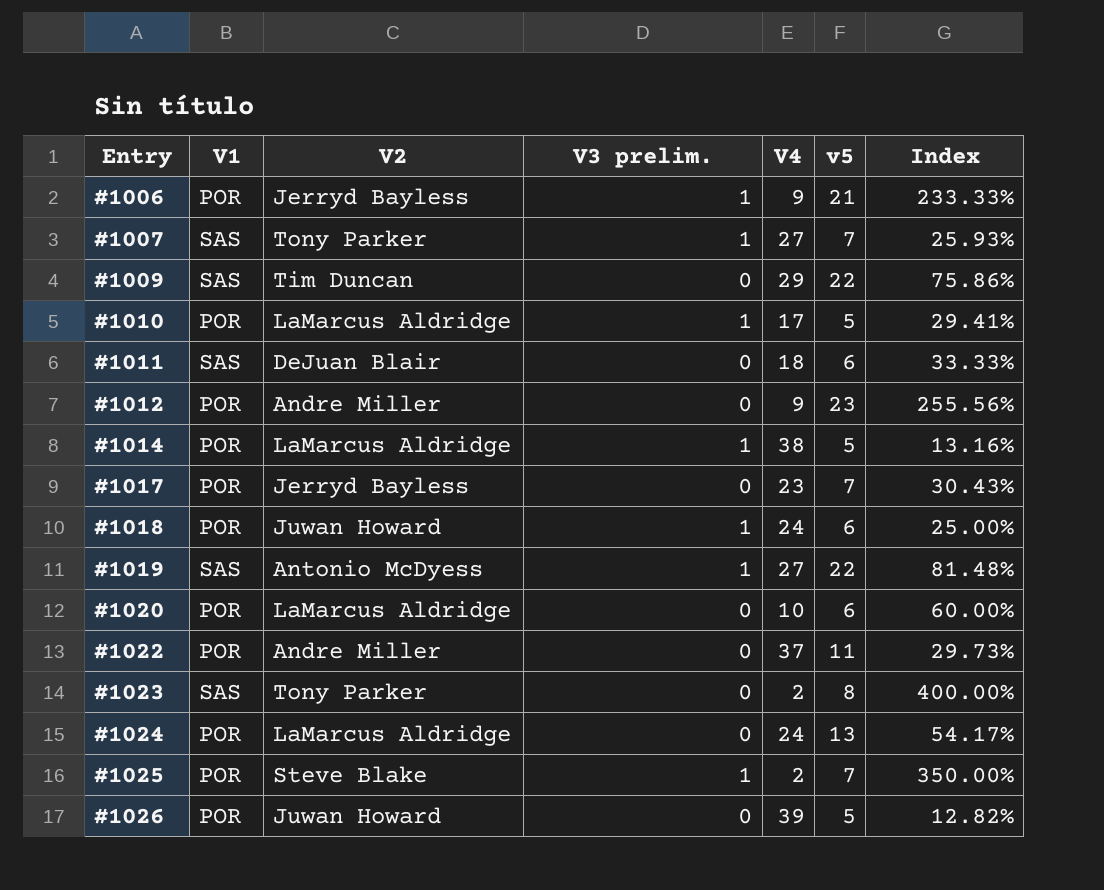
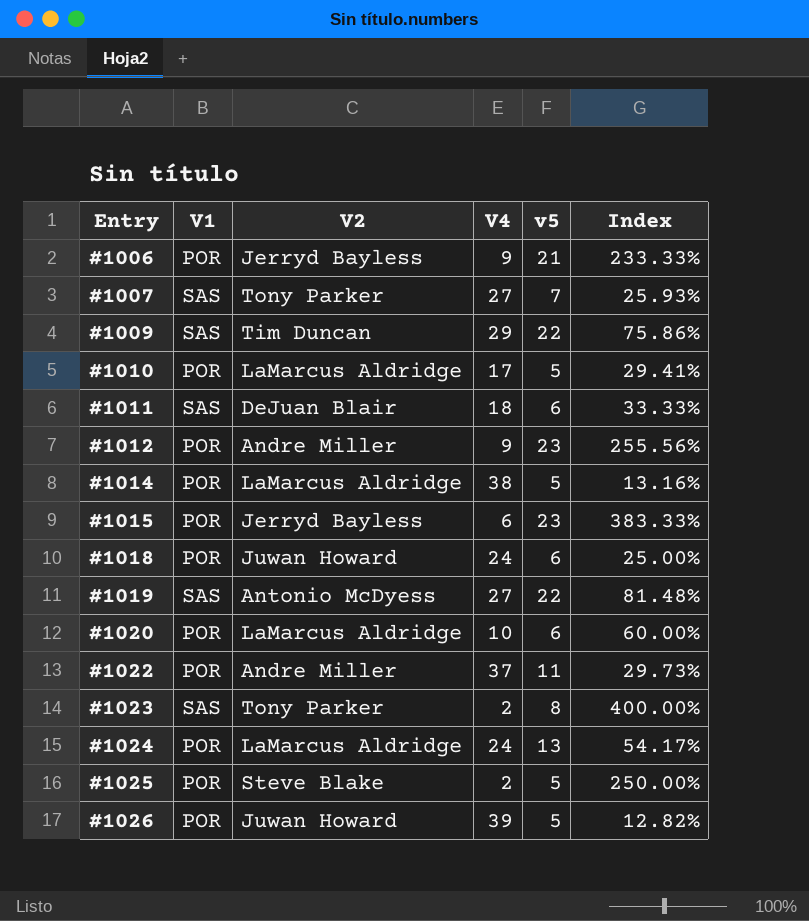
column V3 prelim. | position: 4 -> none
row #1017: POR | Jerryd Bayless | 0 | 23 | 7 | 30.43% -> none
row #1015: none -> POR | Jerryd Bayless | 6 | 23 | 383.33%
#1025 | v5: 7 -> 5
#1025 | Index: 350.00% -> 250.00%

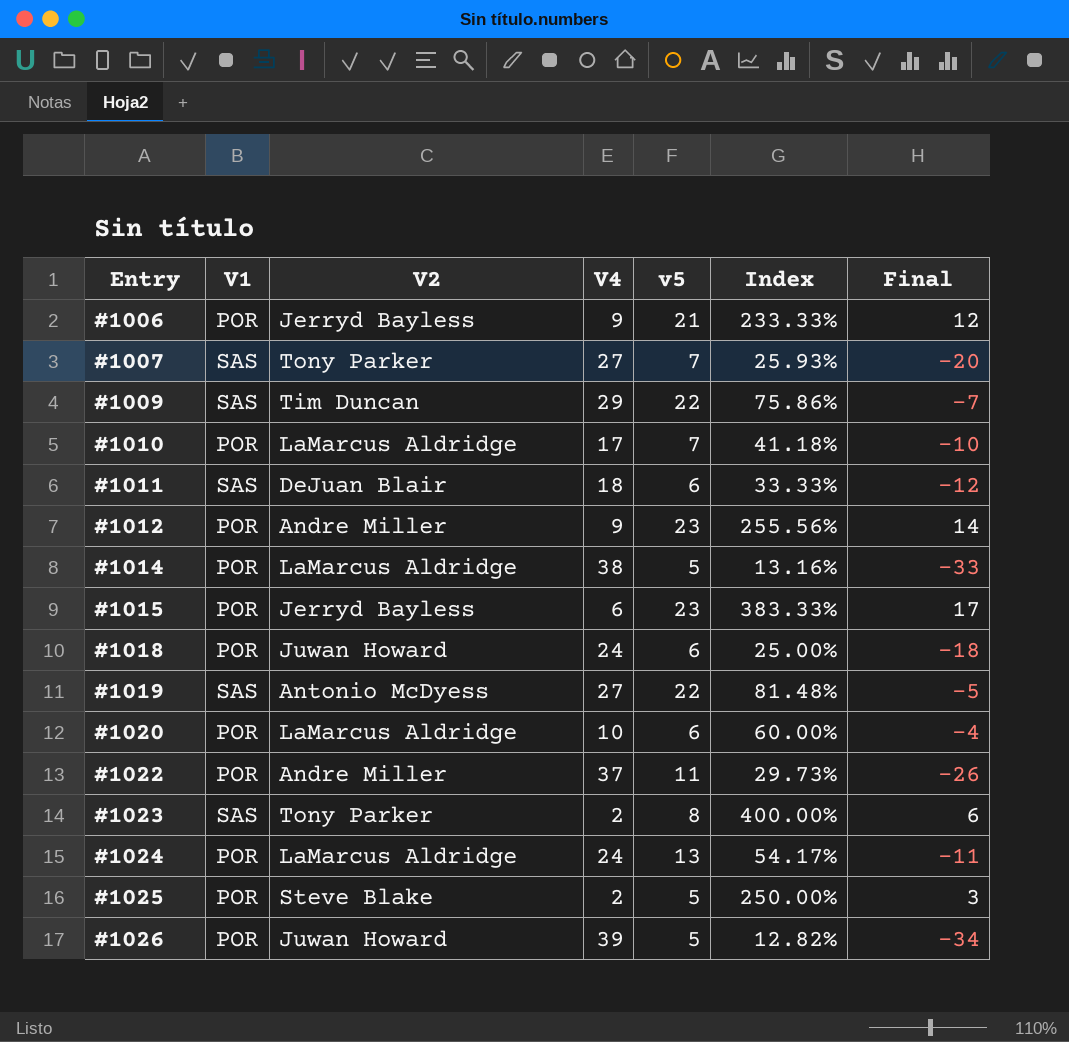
column Final | formula: none -> [v5] - [V4]
#1010 | v5: 5 -> 7
#1010 | Index: 29.41% -> 41.18%

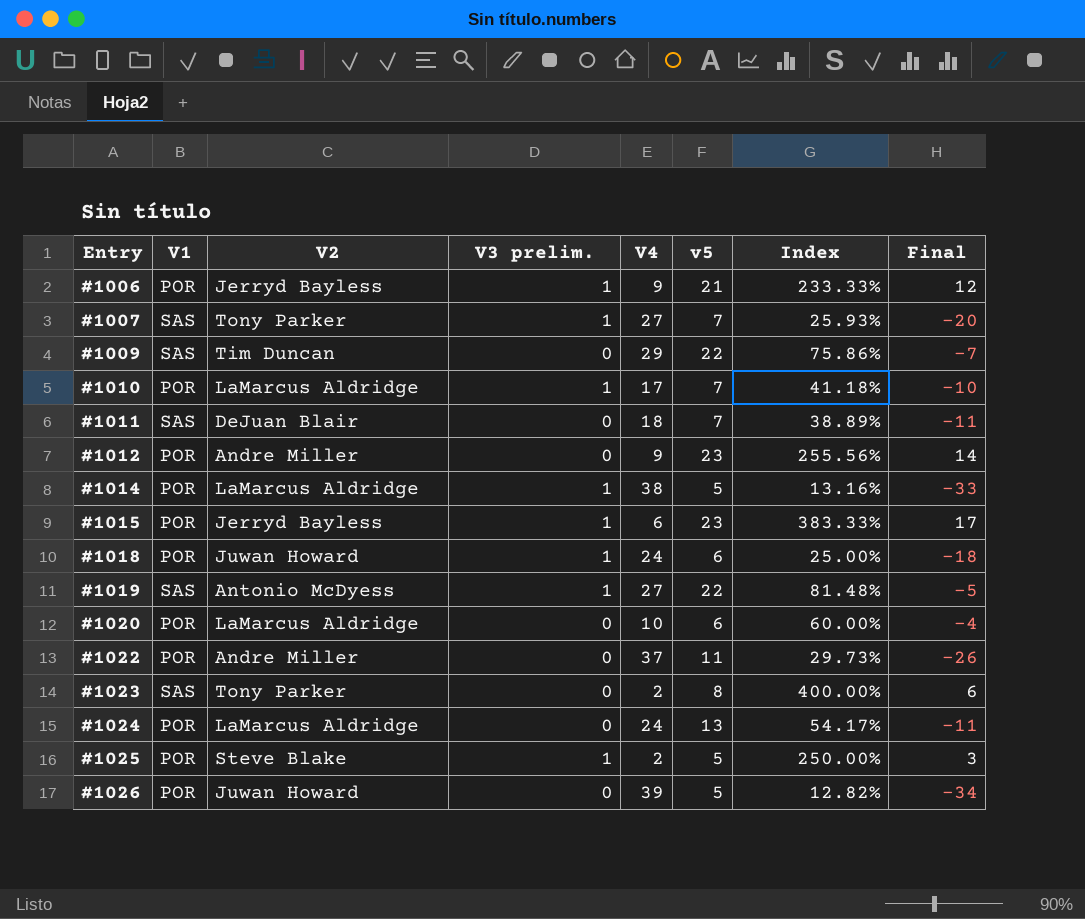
column V3 prelim. | position: none -> 4
#1011 | v5: 6 -> 7
#1011 | Index: 33.33% -> 38.89%
#1011 | Final: -12 -> -11

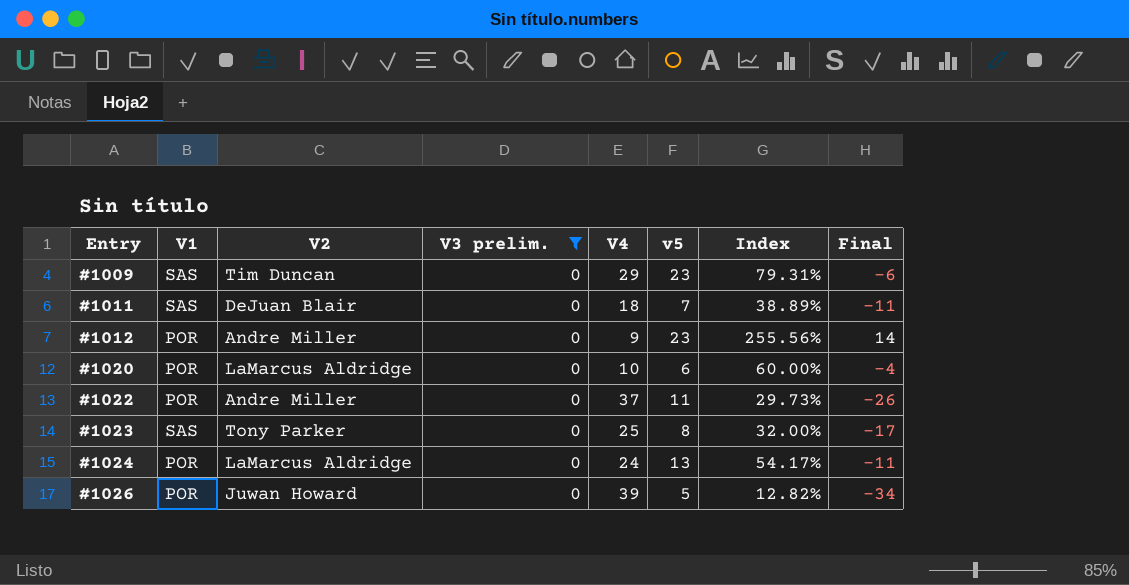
filter: none -> V3 prelim. = 0
#1009 | v5: 22 -> 23
#1009 | Index: 75.86% -> 79.31%
#1009 | Final: -7 -> -6
#1023 | V4: 2 -> 25
#1023 | Index: 400.00% -> 32.00%
#1023 | Final: 6 -> -17

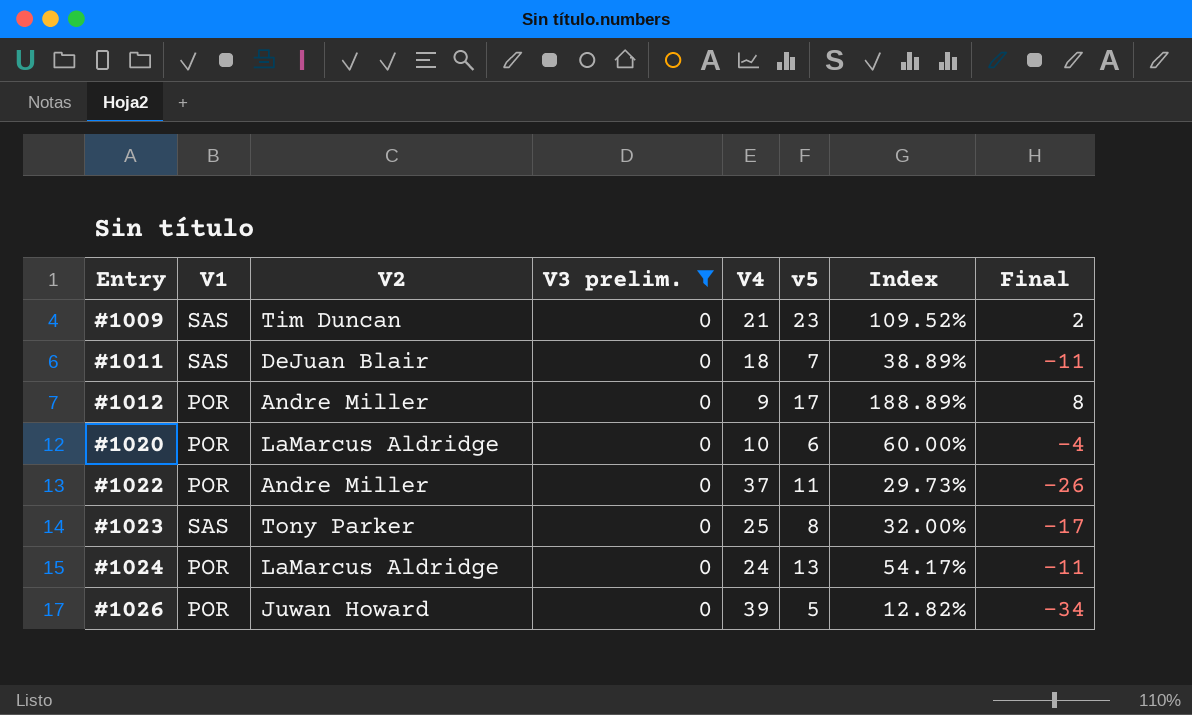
#1009 | V4: 29 -> 21
#1009 | Index: 79.31% -> 109.52%
#1009 | Final: -6 -> 2
#1012 | v5: 23 -> 17
#1012 | Index: 255.56% -> 188.89%
#1012 | Final: 14 -> 8

